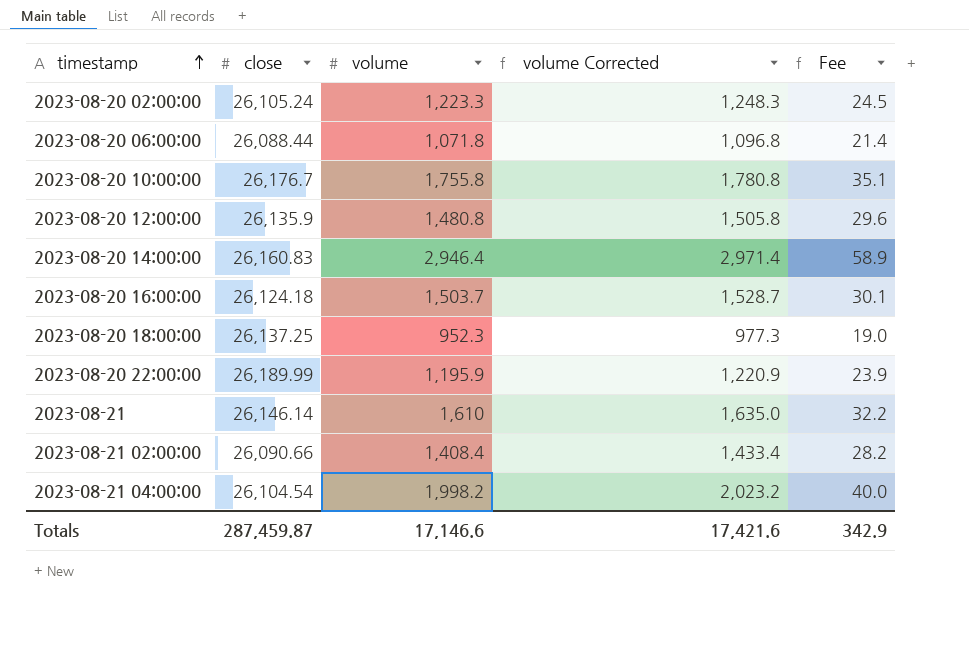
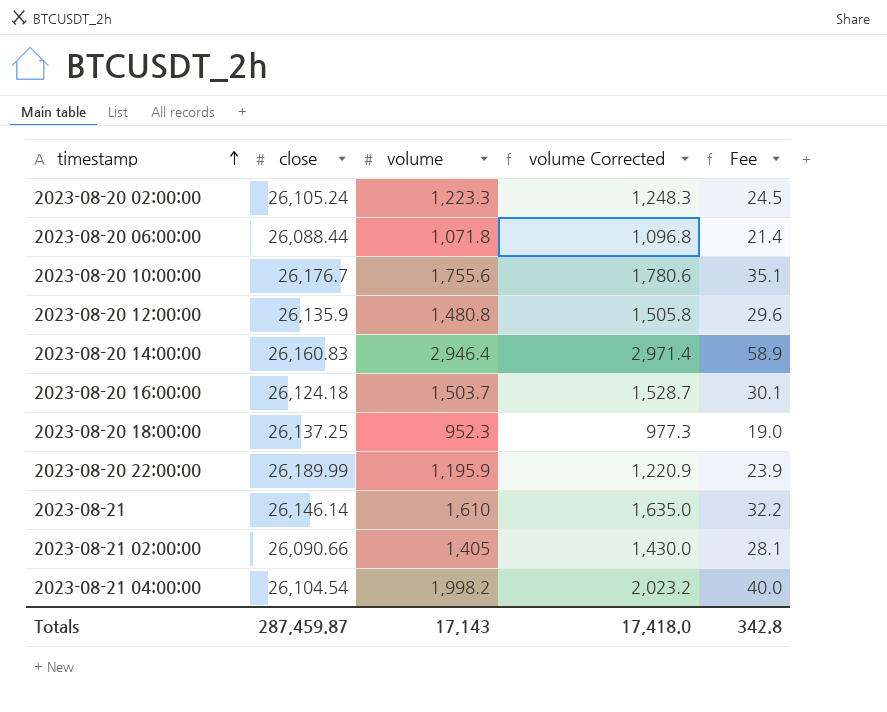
2023-08-20 10:00:00 | volume: 1,755.8 -> 1,755.6
2023-08-20 10:00:00 | volume Corrected: 1,780.8 -> 1,780.6
2023-08-21 02:00:00 | volume: 1,408.4 -> 1,405
2023-08-21 02:00:00 | volume Corrected: 1,433.4 -> 1,430.0
2023-08-21 02:00:00 | Fee: 28.2 -> 28.1
Totals | volume: 17,146.6 -> 17,143
Totals | volume Corrected: 17,421.6 -> 17,418.0
Totals | Fee: 342.9 -> 342.8

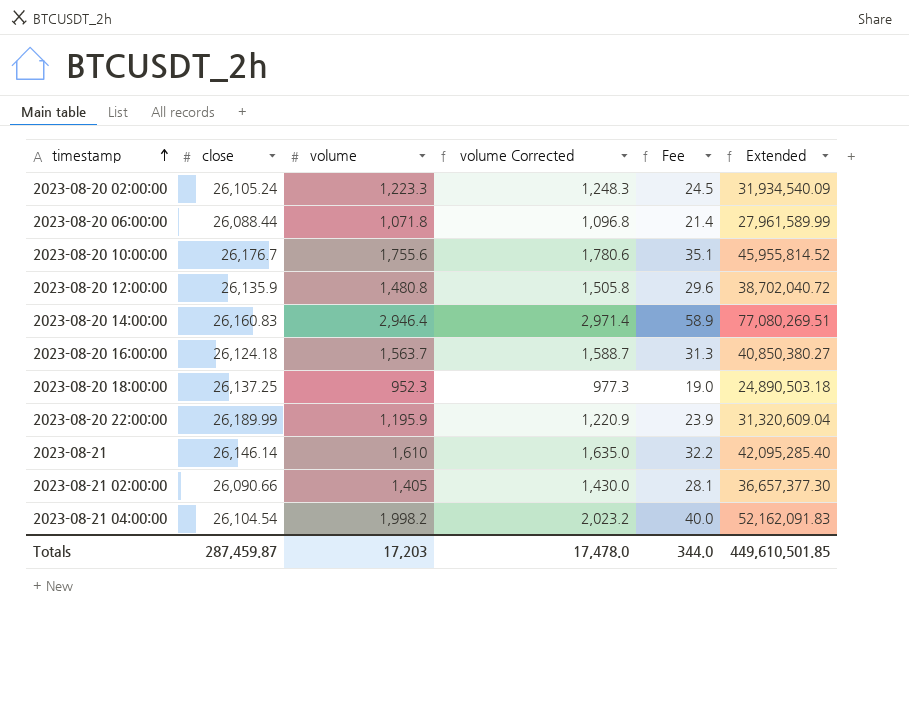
column Extended | formula: none -> [close] * [volume]
2023-08-20 16:00:00 | volume: 1,503.7 -> 1,563.7
2023-08-20 16:00:00 | volume Corrected: 1,528.7 -> 1,588.7
2023-08-20 16:00:00 | Fee: 30.1 -> 31.3
Totals | volume: 17,143 -> 17,203
Totals | volume Corrected: 17,418.0 -> 17,478.0
Totals | Fee: 342.8 -> 344.0

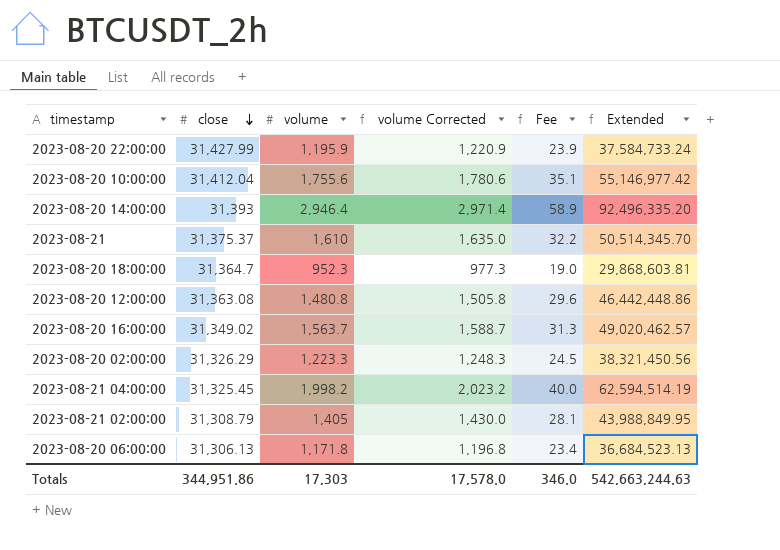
row order: timestamp ascending -> close descending
2023-08-20 22:00:00 | close: 26,189.99 -> 31,427.99
2023-08-20 22:00:00 | Extended: 31,320,609.04 -> 37,584,733.24
2023-08-20 10:00:00 | close: 26,176.7 -> 31,412.04
2023-08-20 10:00:00 | Extended: 45,955,814.52 -> 55,146,977.42
2023-08-20 14:00:00 | close: 26,160.83 -> 31,393
2023-08-20 14:00:00 | Extended: 77,080,269.51 -> 92,496,335.20
2023-08-21 | close: 26,146.14 -> 31,375.37
2023-08-21 | Extended: 42,095,285.40 -> 50,514,345.70
2023-08-20 18:00:00 | close: 26,137.25 -> 31,364.7
2023-08-20 18:00:00 | Extended: 24,890,503.18 -> 29,868,603.81
2023-08-20 12:00:00 | close: 26,135.9 -> 31,363.08
2023-08-20 12:00:00 | Extended: 38,702,040.72 -> 46,442,448.86
2023-08-20 16:00:00 | close: 26,124.18 -> 31,349.02
2023-08-20 16:00:00 | Extended: 40,850,380.27 -> 49,020,462.57
2023-08-20 02:00:00 | close: 26,105.24 -> 31,326.29
2023-08-20 02:00:00 | Extended: 31,934,540.09 -> 38,321,450.56
2023-08-21 04:00:00 | close: 26,104.54 -> 31,325.45
2023-08-21 04:00:00 | Extended: 52,162,091.83 -> 62,594,514.19
2023-08-21 02:00:00 | close: 26,090.66 -> 31,308.79
2023-08-21 02:00:00 | Extended: 36,657,377.30 -> 43,988,849.95
2023-08-20 06:00:00 | close: 26,088.44 -> 31,306.13
2023-08-20 06:00:00 | volume: 1,071.8 -> 1,171.8
2023-08-20 06:00:00 | volume Corrected: 1,096.8 -> 1,196.8
2023-08-20 06:00:00 | Fee: 21.4 -> 23.4
2023-08-20 06:00:00 | Extended: 27,961,589.99 -> 36,684,523.13
Totals | close: 287,459.87 -> 344,951.86
Totals | volume: 17,203 -> 17,303
Totals | volume Corrected: 17,478.0 -> 17,578.0
Totals | Fee: 344.0 -> 346.0
Totals | Extended: 449,610,501.85 -> 542,663,244.63

